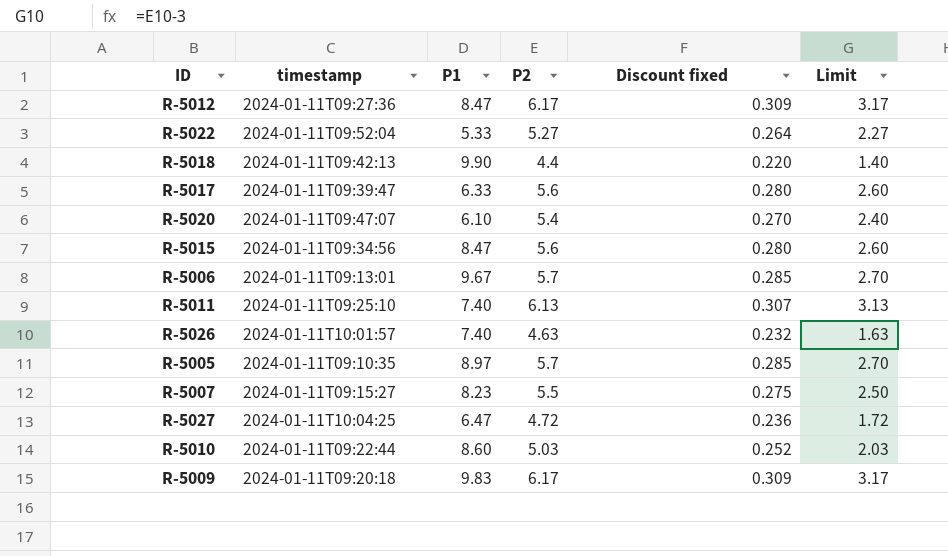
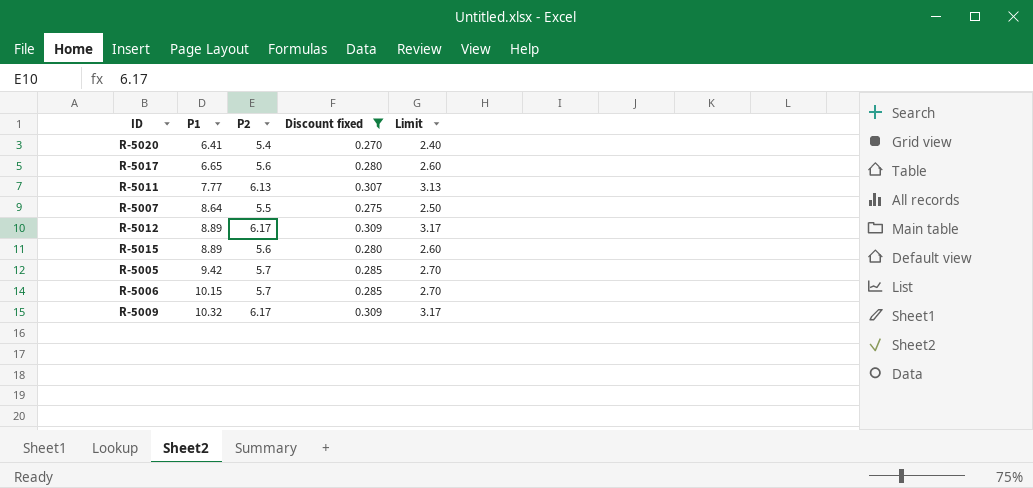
filter: none -> Discount fixed >= 0.270
row order: none -> P1 ascending
column timestamp | position: 2 -> none
R-5020 | P1: 6.10 -> 6.41
R-5017 | P1: 6.33 -> 6.65
R-5011 | P1: 7.40 -> 7.77
R-5007 | P1: 8.23 -> 8.64
R-5012 | P1: 8.47 -> 8.89
R-5015 | P1: 8.47 -> 8.89
R-5005 | P1: 8.97 -> 9.42
R-5006 | P1: 9.67 -> 10.15
R-5009 | P1: 9.83 -> 10.32

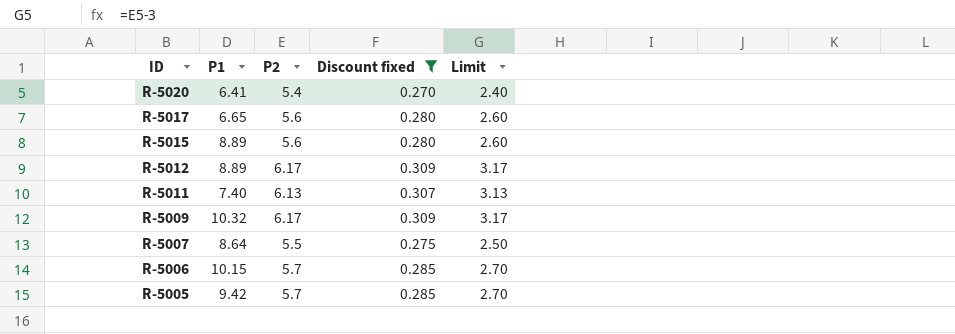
row order: P1 ascending -> ID descending
R-5011 | P1: 7.77 -> 7.40

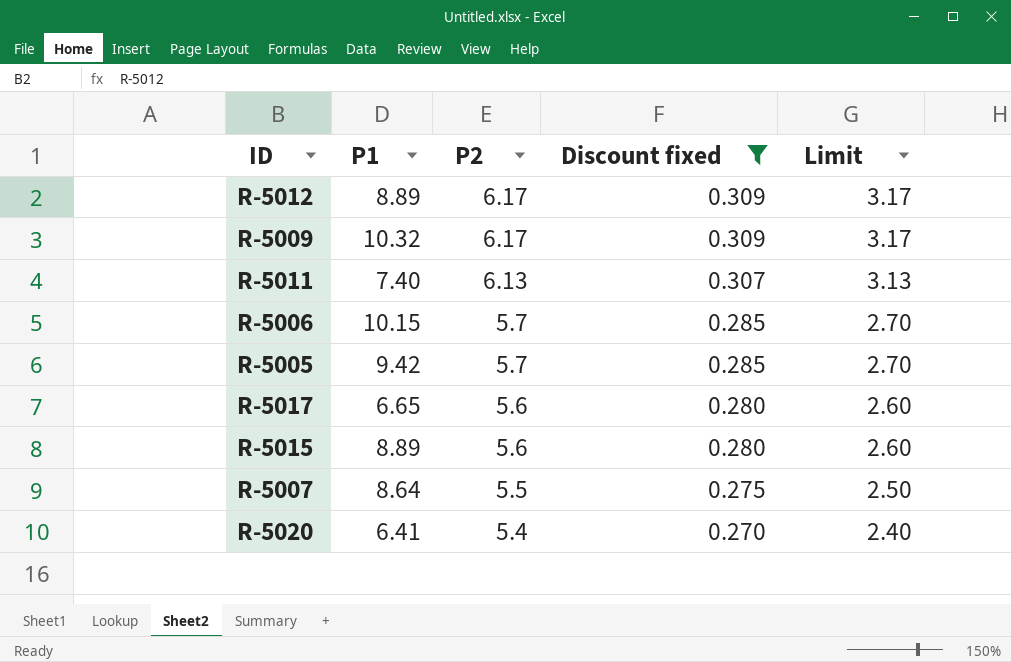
row order: ID descending -> P2 descending

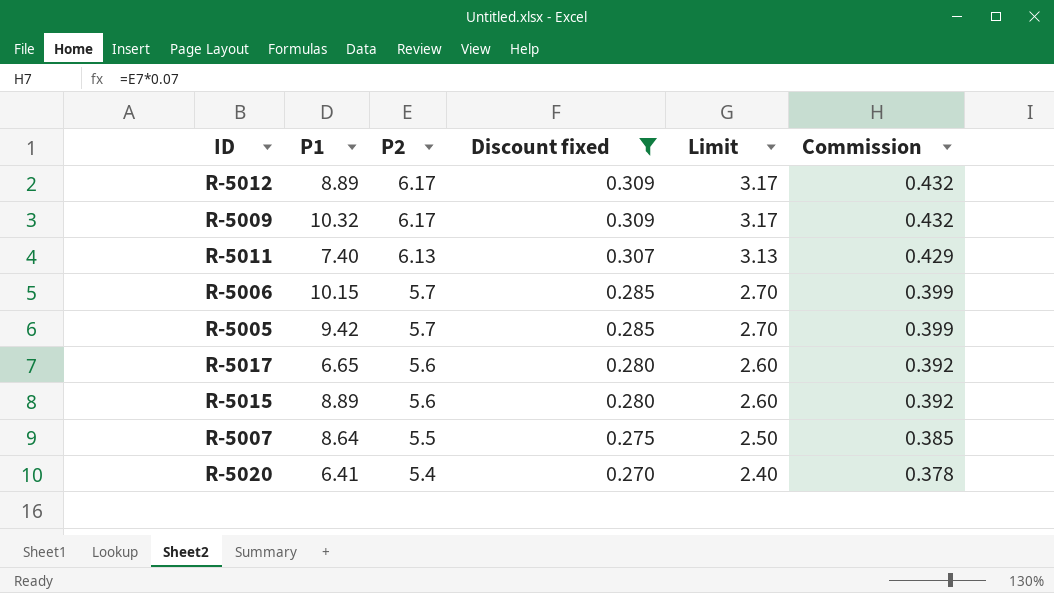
column Commission | formula: none -> [P2] * 0.07

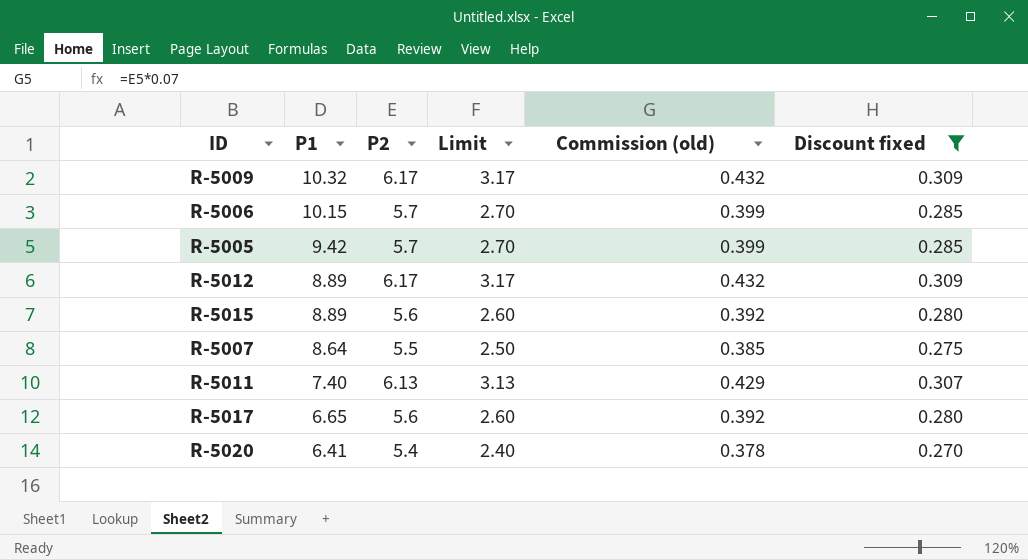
row order: P2 descending -> P1 descending
column name: Commission -> Commission (old)
column Discount fixed | position: 4 -> 6

